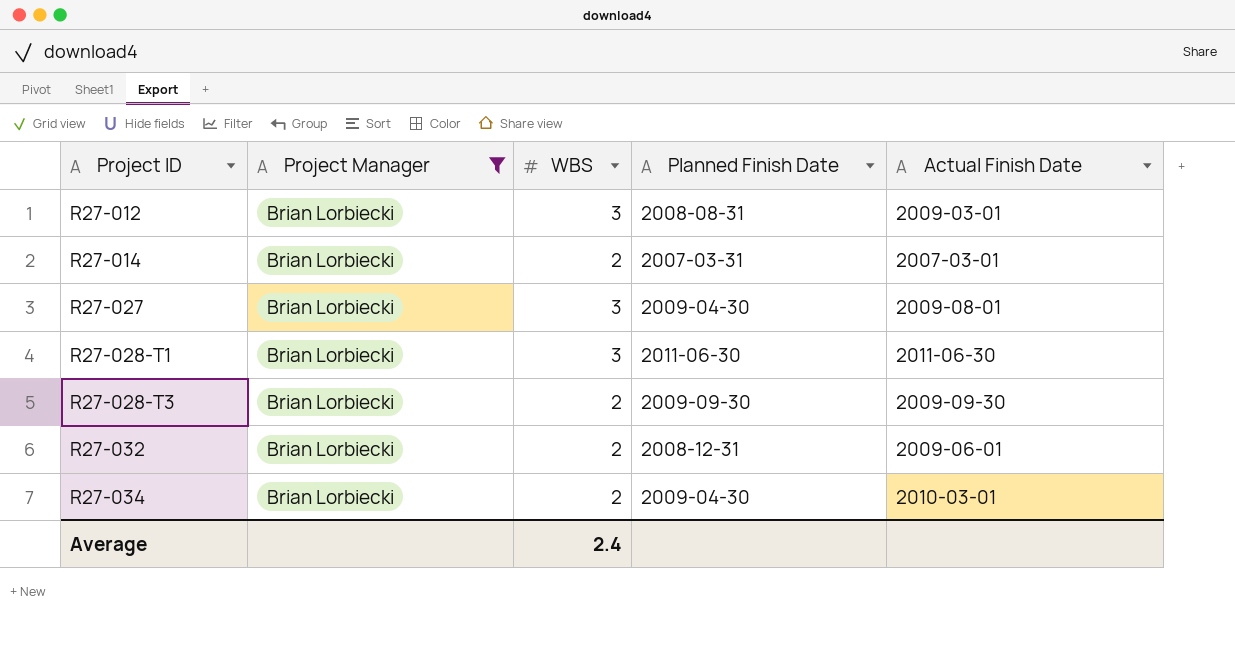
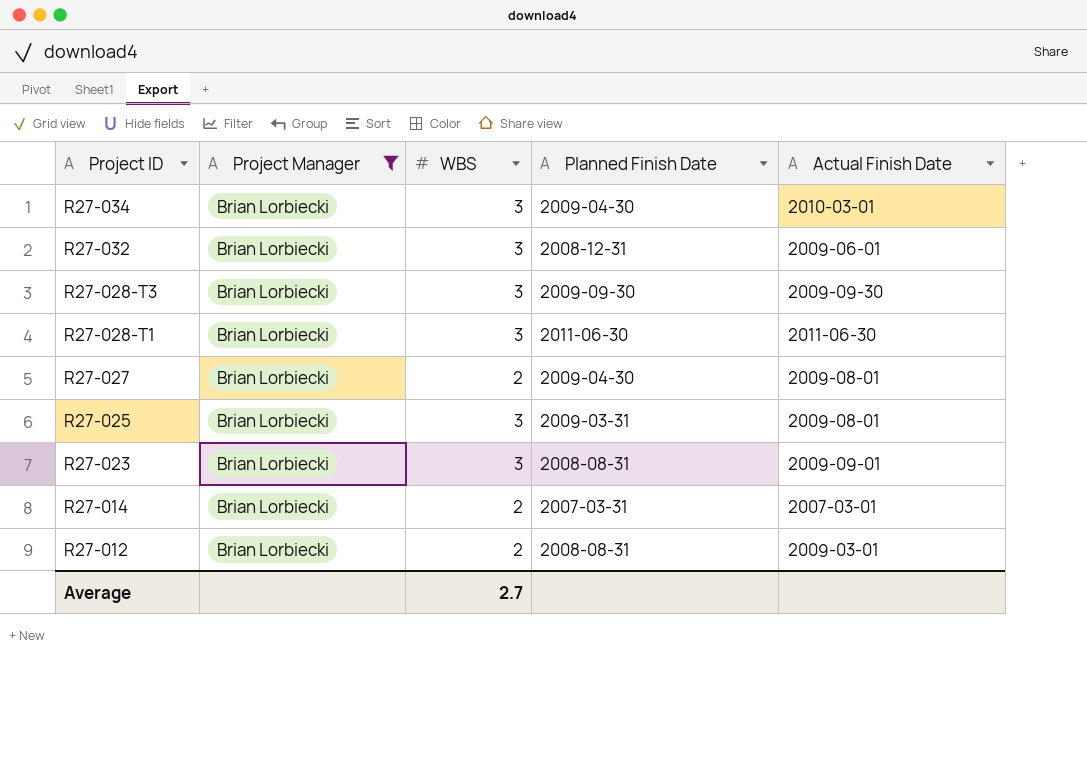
row order: Project ID ascending -> Project ID descending
R27-034 | WBS: 2 -> 3
R27-032 | WBS: 2 -> 3
R27-028-T3 | WBS: 2 -> 3
R27-027 | WBS: 3 -> 2
row R27-025: none -> Brian Lorbiecki | 3 | 2009-03-31 | 2009-08-01
row R27-023: none -> Brian Lorbiecki | 3 | 2008-08-31 | 2009-09-01
R27-012 | WBS: 3 -> 2
Average | WBS: 2.4 -> 2.7

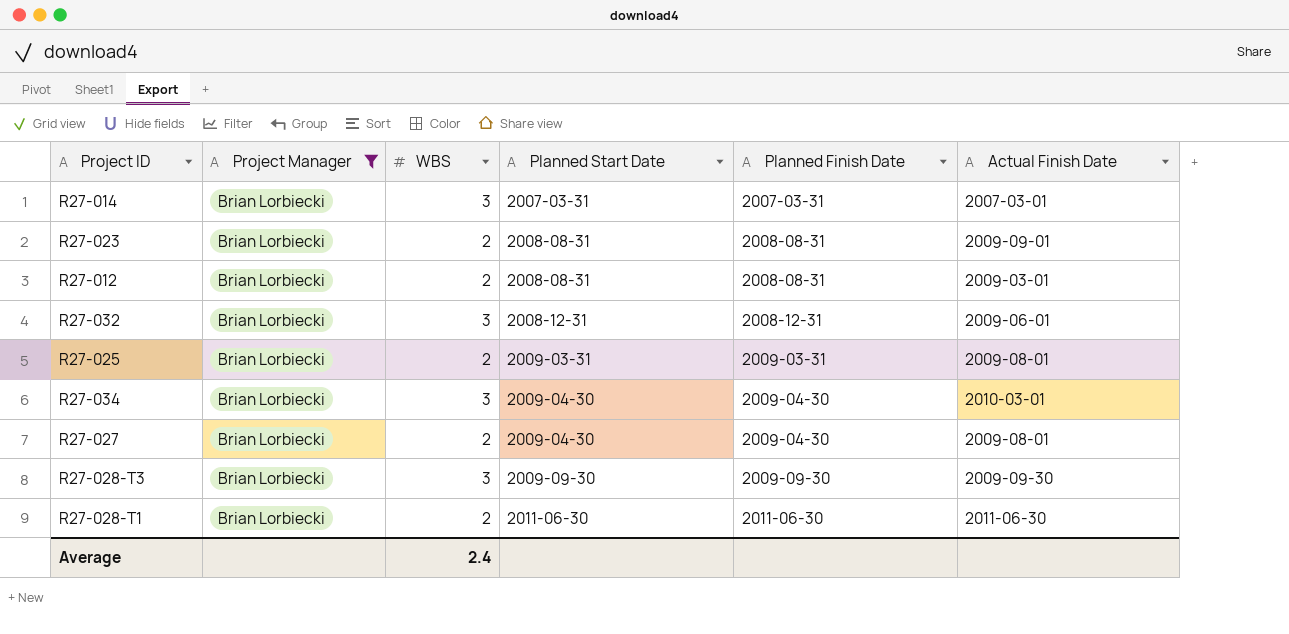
row order: Project ID descending -> Planned Start Date ascending
column Planned Start Date | position: none -> 4
R27-014 | WBS: 2 -> 3
R27-023 | WBS: 3 -> 2
R27-025 | WBS: 3 -> 2
R27-028-T1 | WBS: 3 -> 2
Average | WBS: 2.7 -> 2.4

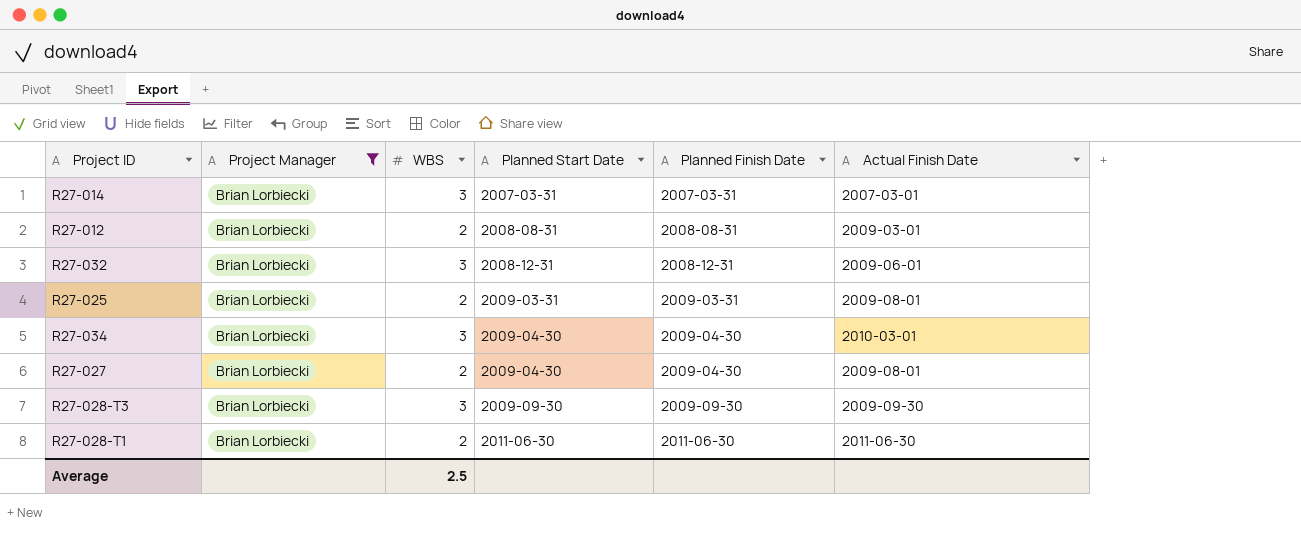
row R27-023: Brian Lorbiecki | 2 | 2008-08-31 | 2008-08-31 | 2009-09-01 -> none
Average | WBS: 2.4 -> 2.5

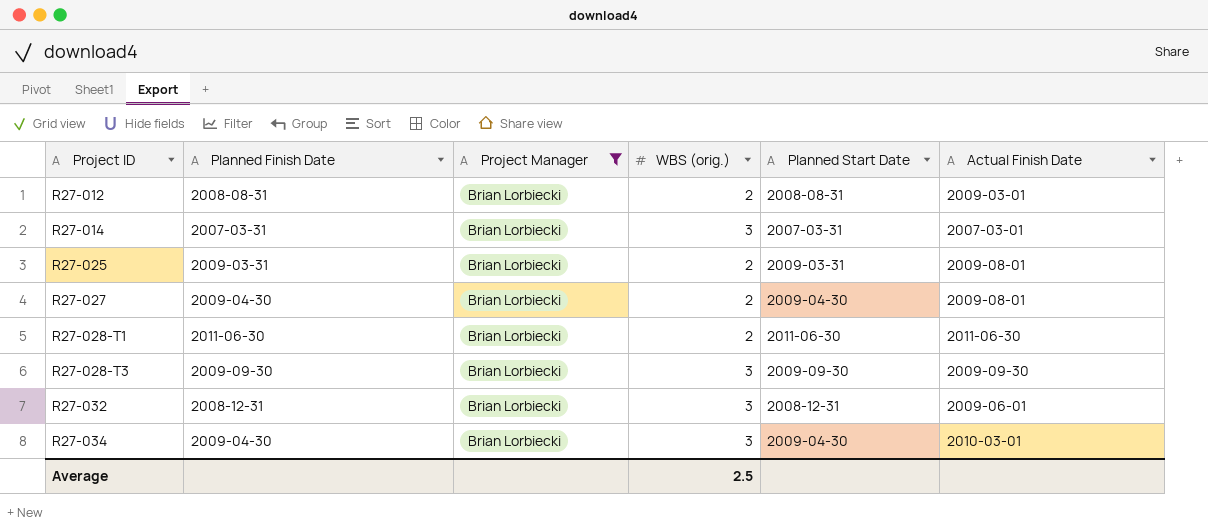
row order: Planned Start Date ascending -> Project ID ascending
column Planned Finish Date | position: 5 -> 2
column name: WBS -> WBS (orig.)

